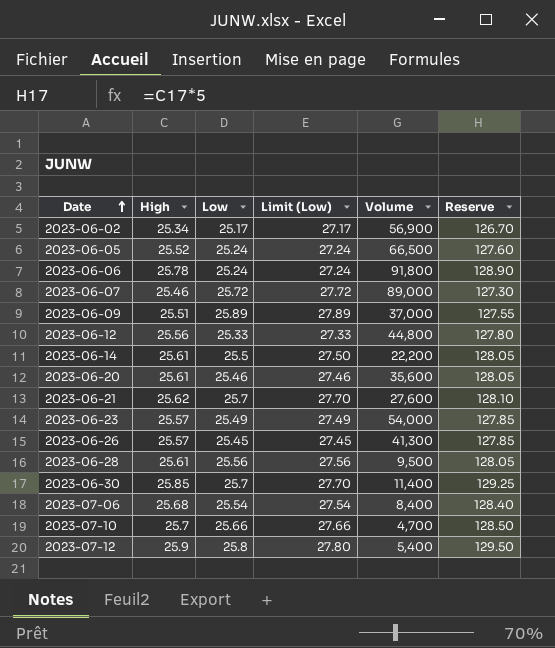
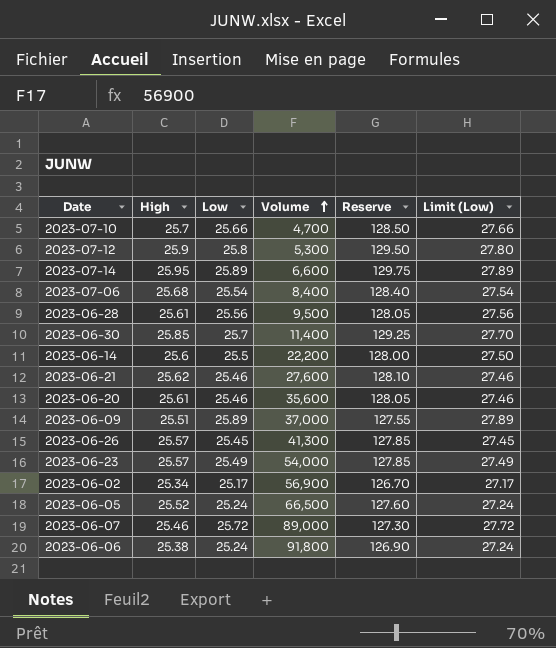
row order: Date ascending -> Volume ascending
column Limit (Low) | position: 4 -> 6
row 2023-06-12: 25.56 | 25.33 | 27.33 | 44,800 | 127.80 -> none
2023-07-12 | Volume: 5,400 -> 5,300
row 2023-07-14: none -> 25.95 | 25.89 | 6,600 | 129.75 | 27.89
2023-06-14 | High: 25.61 -> 25.6
2023-06-14 | Reserve: 128.05 -> 128.00
2023-06-21 | Low: 25.7 -> 25.46
2023-06-21 | Limit (Low): 27.70 -> 27.46
2023-06-06 | High: 25.78 -> 25.38
2023-06-06 | Reserve: 128.90 -> 126.90

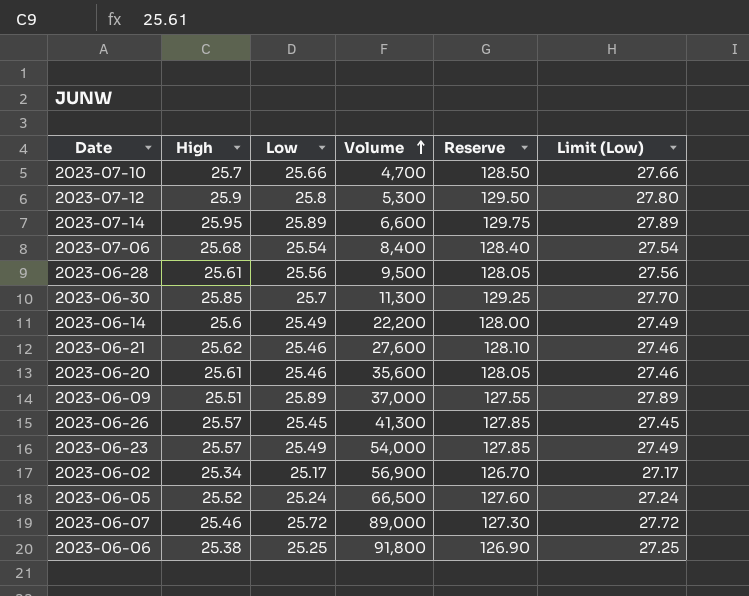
2023-06-30 | Volume: 11,400 -> 11,300
2023-06-14 | Low: 25.5 -> 25.49
2023-06-14 | Limit (Low): 27.50 -> 27.49
2023-06-06 | Low: 25.24 -> 25.25
2023-06-06 | Limit (Low): 27.24 -> 27.25

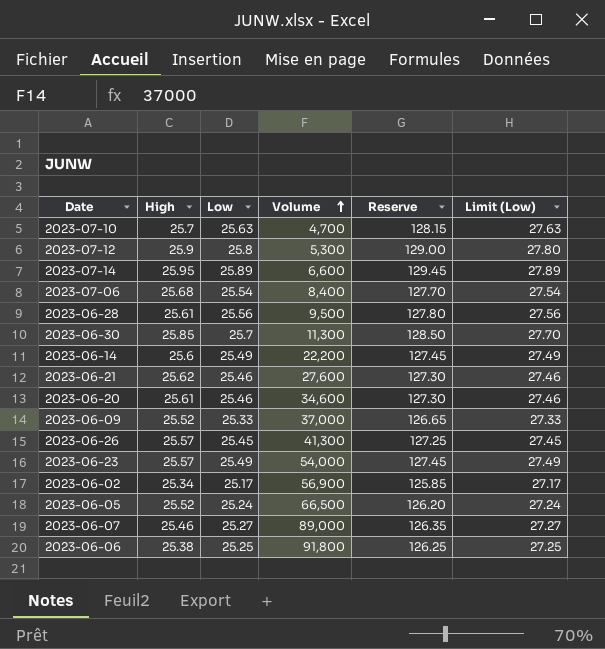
column Reserve | formula: [High] * 5 -> [Low] * 5
2023-07-10 | Low: 25.66 -> 25.63
2023-07-10 | Limit (Low): 27.66 -> 27.63
2023-06-20 | Volume: 35,600 -> 34,600
2023-06-09 | High: 25.51 -> 25.52
2023-06-09 | Low: 25.89 -> 25.33
2023-06-09 | Limit (Low): 27.89 -> 27.33
2023-06-07 | Low: 25.72 -> 25.27
2023-06-07 | Limit (Low): 27.72 -> 27.27

